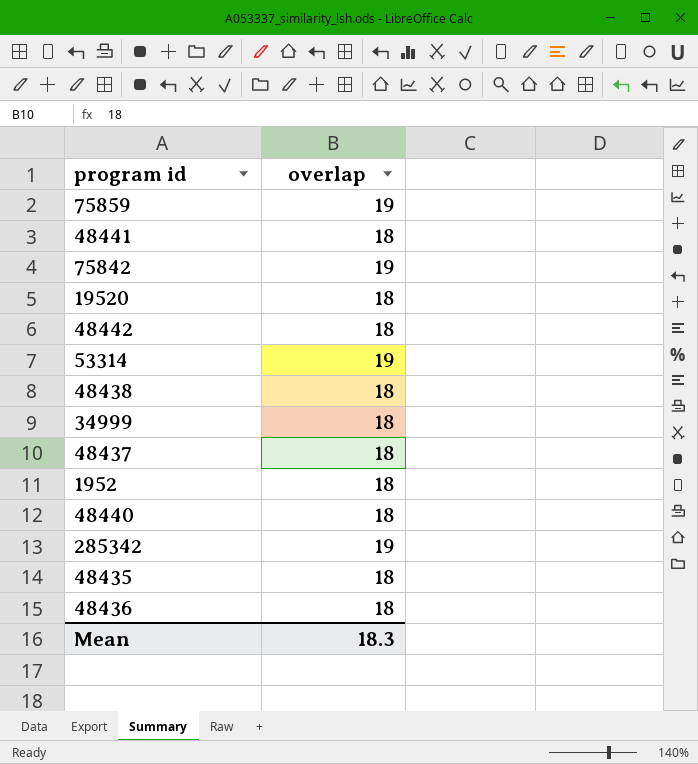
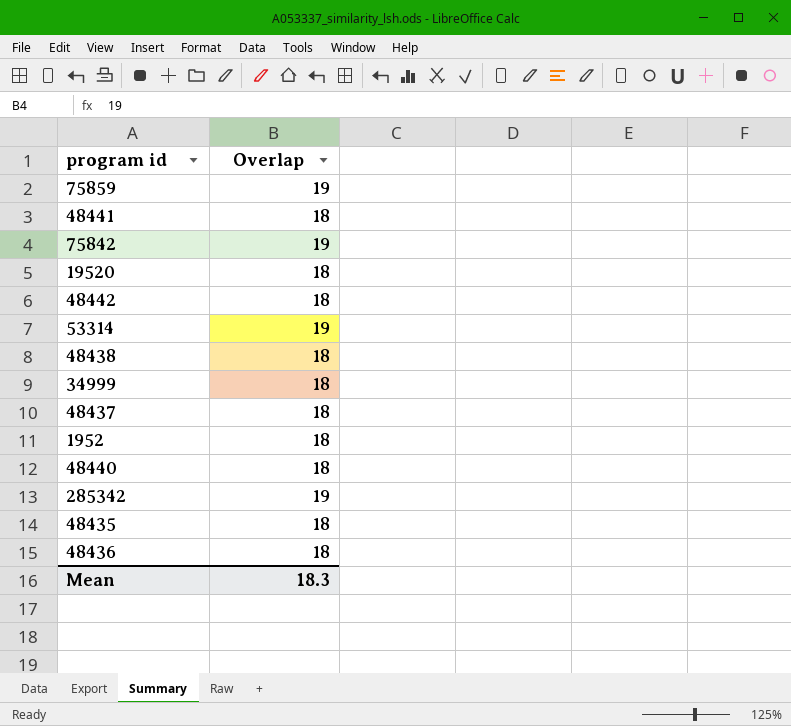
column name: overlap -> Overlap

